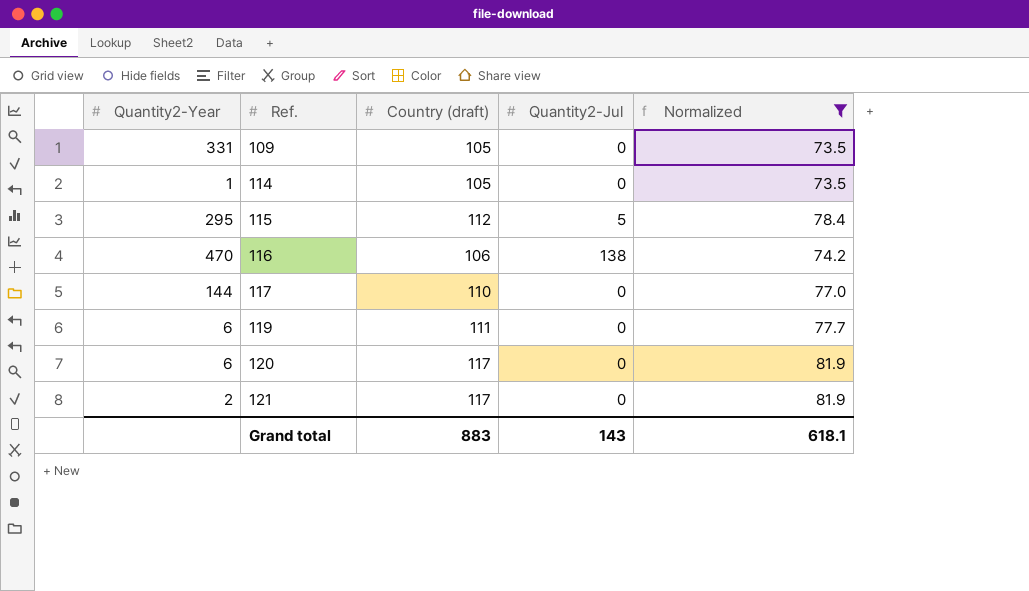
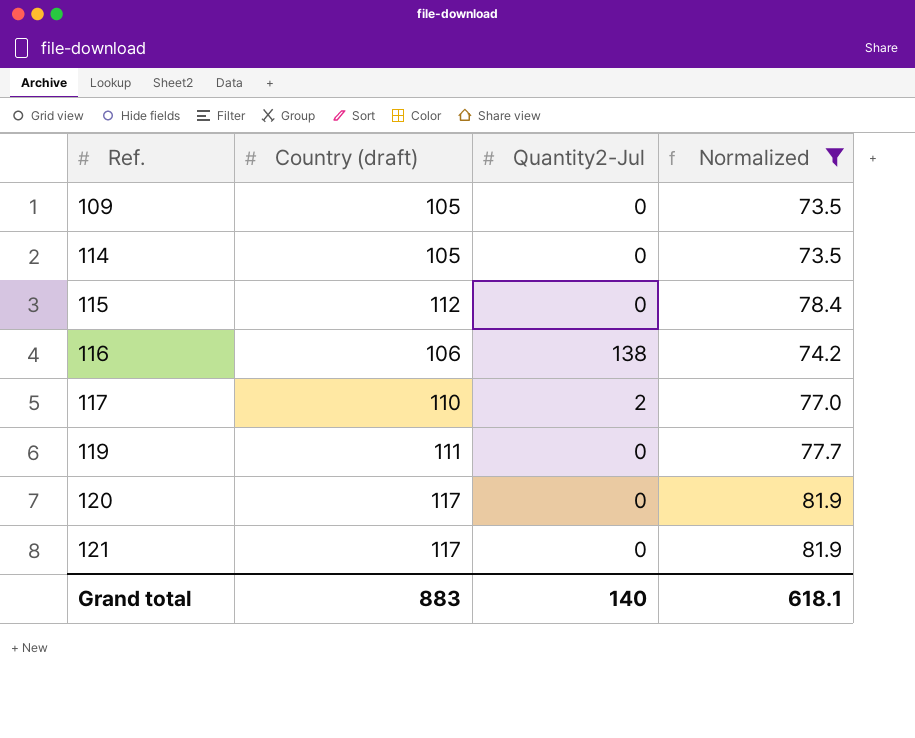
column Quantity2-Year | position: 1 -> none
115 | Quantity2-Jul: 5 -> 0
117 | Quantity2-Jul: 0 -> 2
Grand total | Quantity2-Jul: 143 -> 140

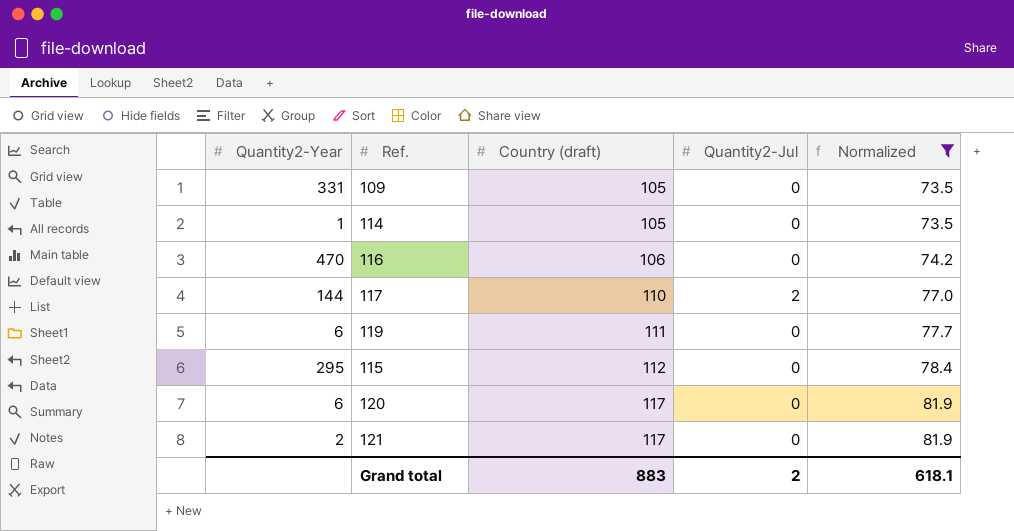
row order: Ref. ascending -> Country (draft) ascending
column Quantity2-Year | position: none -> 1
116 | Quantity2-Jul: 138 -> 0
Grand total | Quantity2-Jul: 140 -> 2

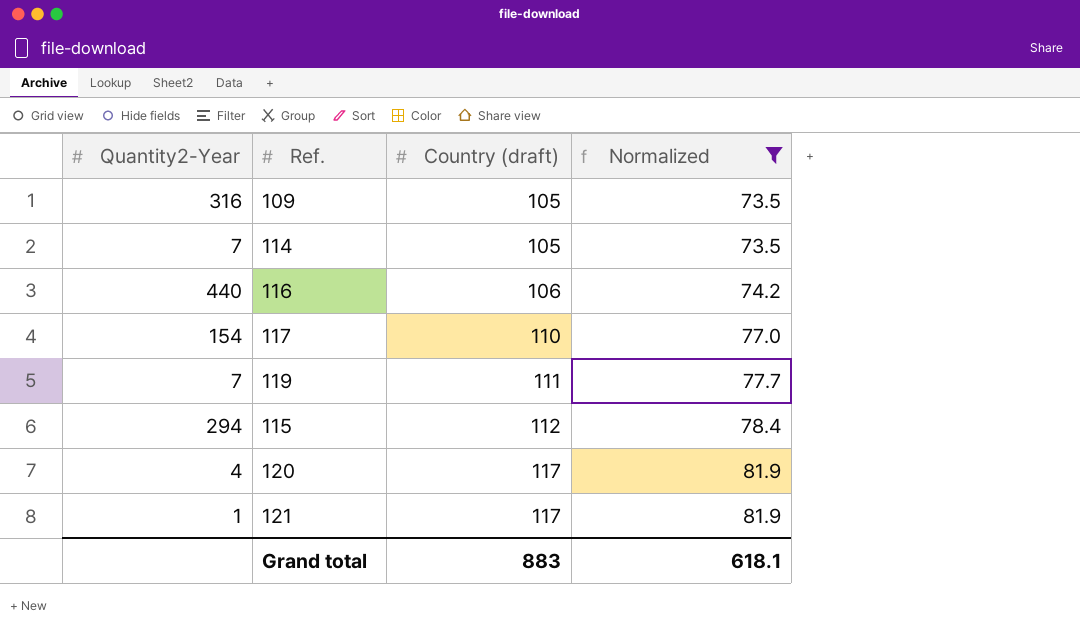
column Quantity2-Jul | position: 4 -> none
109 | Quantity2-Year: 331 -> 316
114 | Quantity2-Year: 1 -> 7
116 | Quantity2-Year: 470 -> 440
117 | Quantity2-Year: 144 -> 154
119 | Quantity2-Year: 6 -> 7
115 | Quantity2-Year: 295 -> 294
120 | Quantity2-Year: 6 -> 4
121 | Quantity2-Year: 2 -> 1

